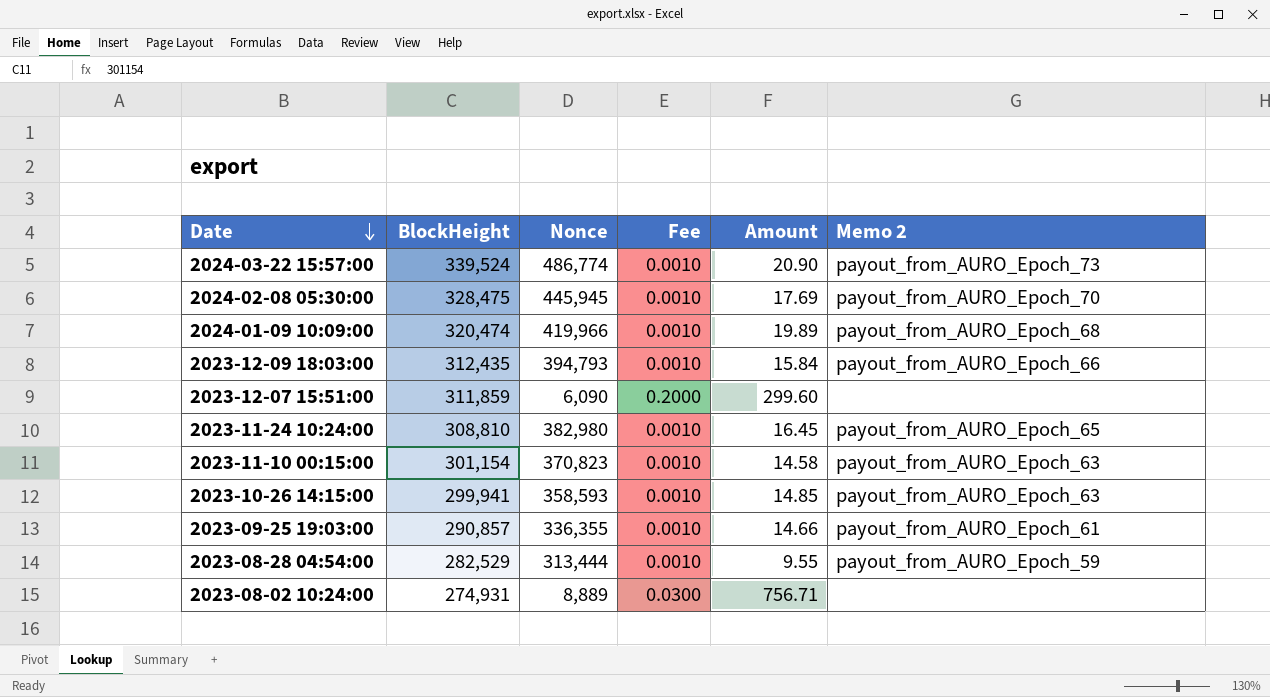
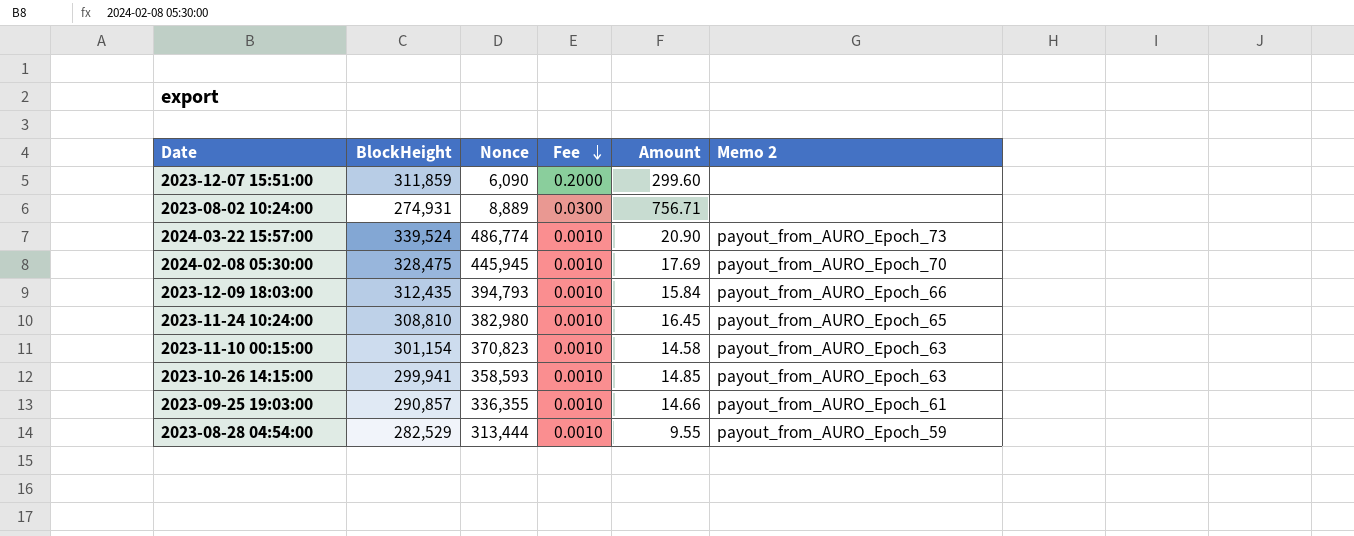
row order: Date descending -> Fee descending
row 2024-01-09 10:09:00: 320,474 | 419,966 | 0.0010 | 19.89 | payout_from_AURO_Epoch_68 -> none

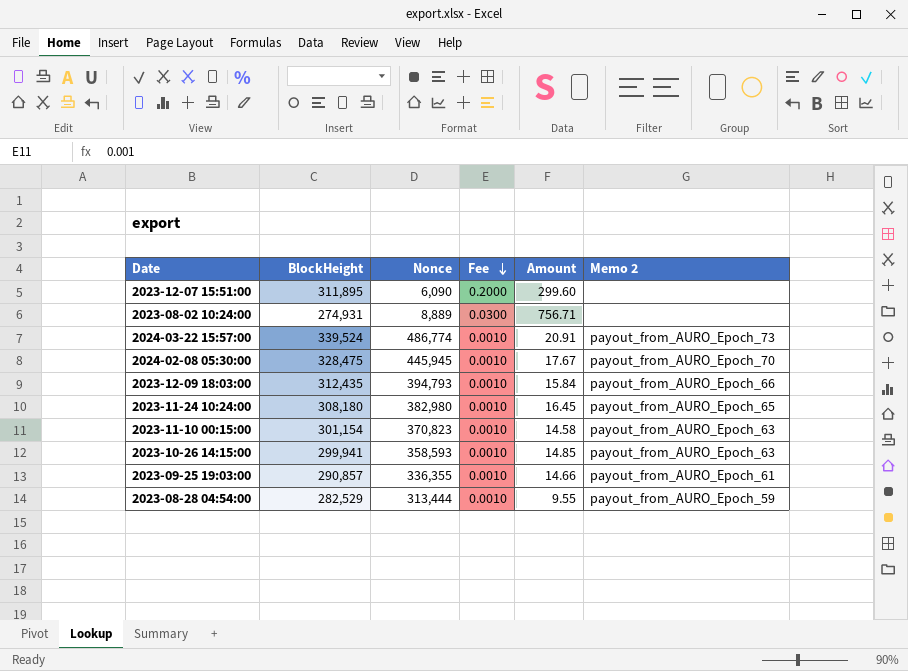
2023-12-07 15:51:00 | BlockHeight: 311,859 -> 311,895
2024-03-22 15:57:00 | Amount: 20.90 -> 20.91
2024-02-08 05:30:00 | Amount: 17.69 -> 17.67
2023-11-24 10:24:00 | BlockHeight: 308,810 -> 308,180

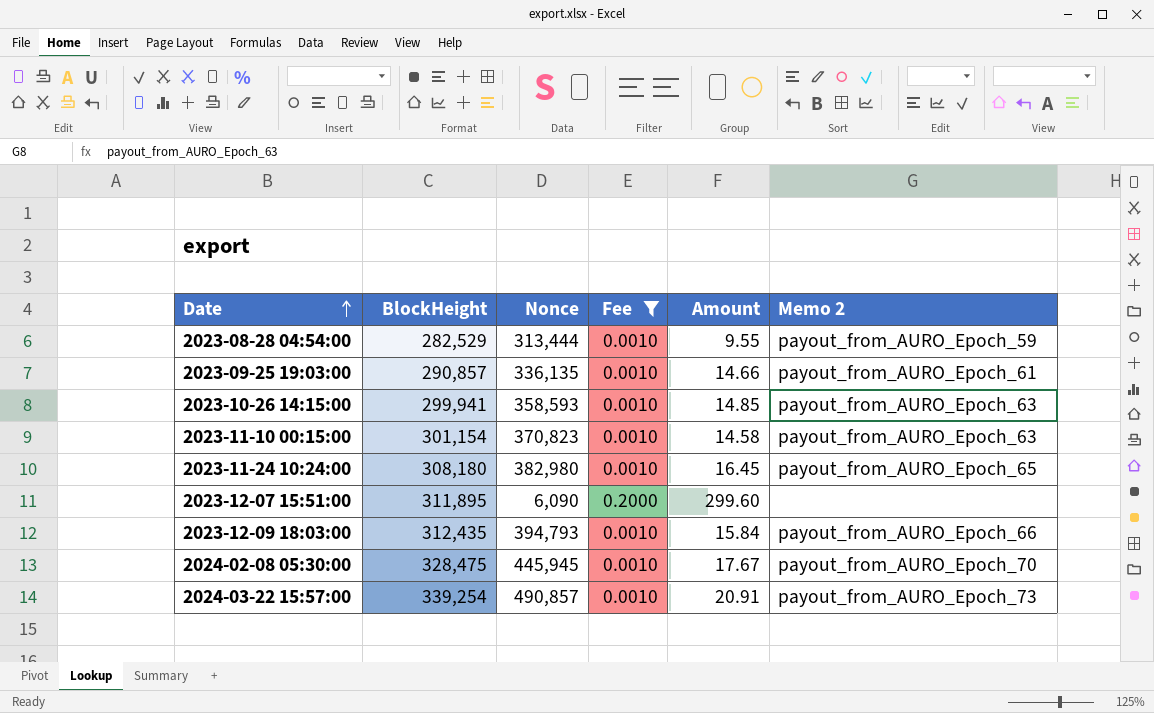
filter: none -> Fee != 0.0300
row order: Fee descending -> Date ascending
2023-09-25 19:03:00 | Nonce: 336,355 -> 336,135
2024-03-22 15:57:00 | BlockHeight: 339,524 -> 339,254
2024-03-22 15:57:00 | Nonce: 486,774 -> 490,857

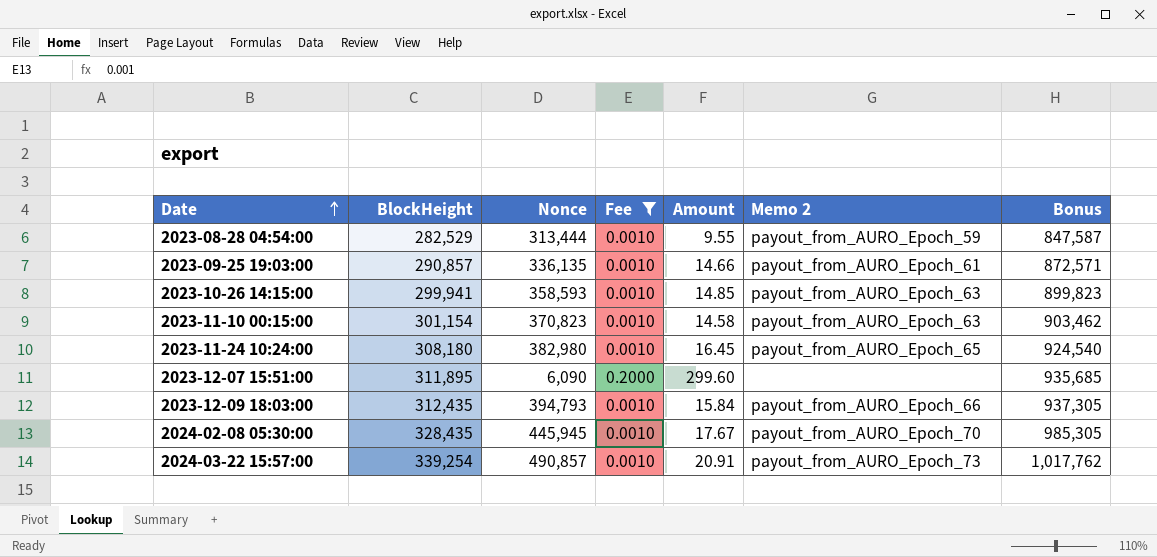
column Bonus | formula: none -> [BlockHeight] * 3
2024-02-08 05:30:00 | BlockHeight: 328,475 -> 328,435

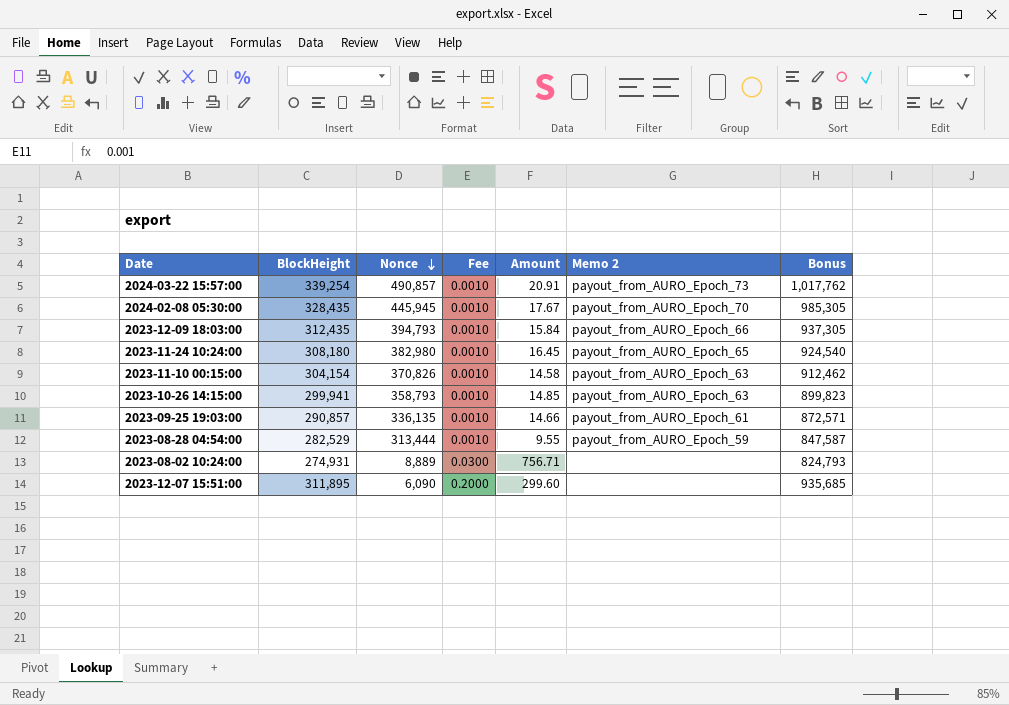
filter: Fee != 0.0300 -> none
row order: Date ascending -> Nonce descending
2023-11-10 00:15:00 | BlockHeight: 301,154 -> 304,154
2023-11-10 00:15:00 | Nonce: 370,823 -> 370,826
2023-11-10 00:15:00 | Bonus: 903,462 -> 912,462
2023-10-26 14:15:00 | Nonce: 358,593 -> 358,793

